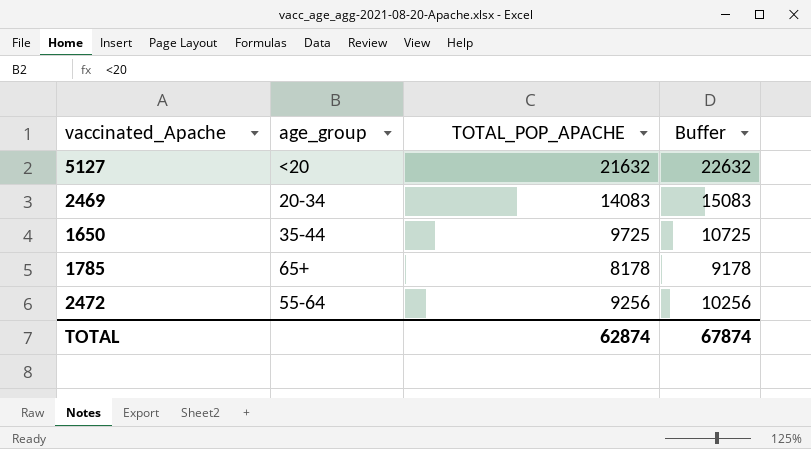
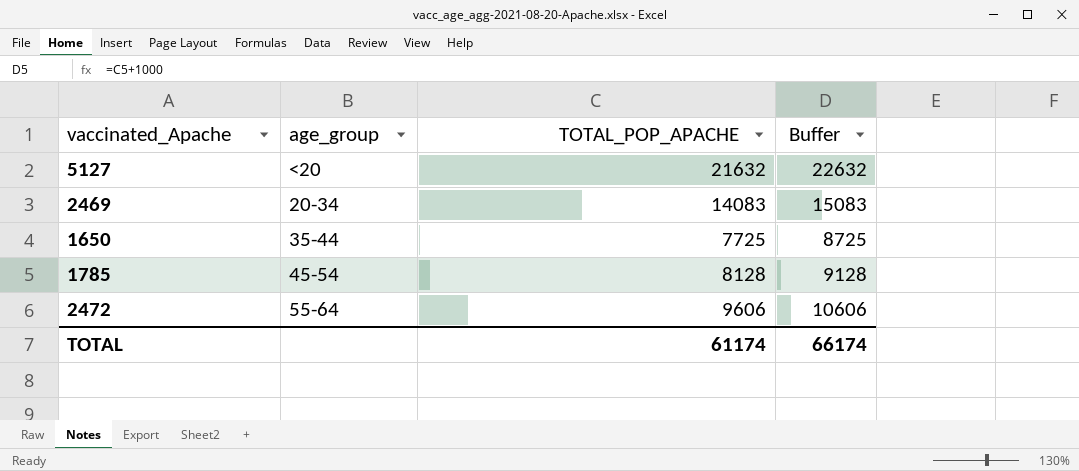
1650 | TOTAL_POP_APACHE: 9725 -> 7725
1650 | Buffer: 10725 -> 8725
1785 | age_group: 65+ -> 45-54
1785 | TOTAL_POP_APACHE: 8178 -> 8128
1785 | Buffer: 9178 -> 9128
2472 | TOTAL_POP_APACHE: 9256 -> 9606
2472 | Buffer: 10256 -> 10606
TOTAL | TOTAL_POP_APACHE: 62874 -> 61174
TOTAL | Buffer: 67874 -> 66174

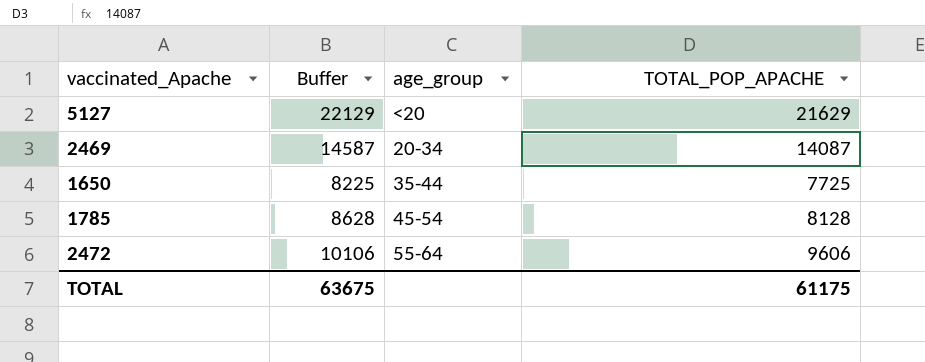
column Buffer | formula: [TOTAL_POP_APACHE] + 1000 -> [TOTAL_POP_APACHE] + 500
column Buffer | position: 4 -> 2
5127 | TOTAL_POP_APACHE: 21632 -> 21629
2469 | TOTAL_POP_APACHE: 14083 -> 14087
TOTAL | Buffer: 66174 -> 63675
TOTAL | TOTAL_POP_APACHE: 61174 -> 61175

